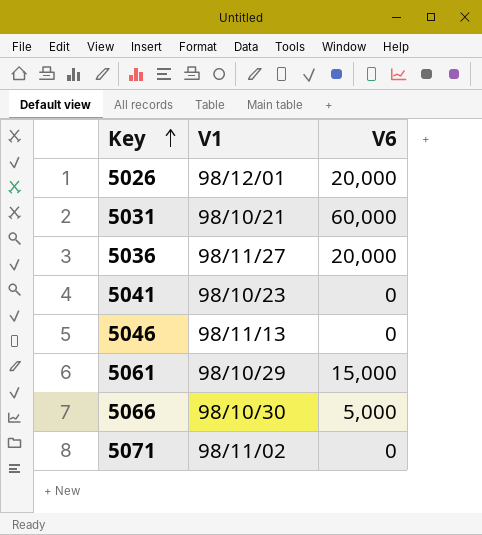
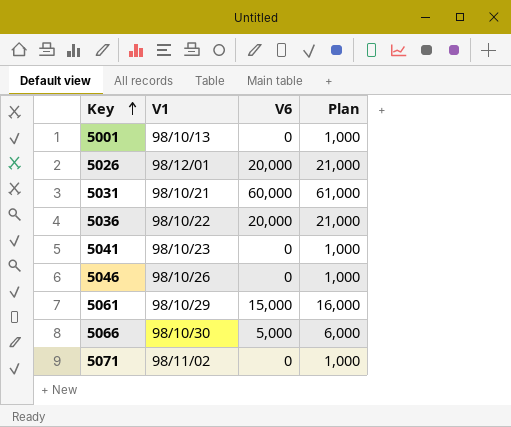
column Plan | formula: none -> [V6] + 1000
row 5001: none -> 98/10/13 | 0 | 1,000
5036 | V1: 98/11/27 -> 98/10/22
5046 | V1: 98/11/13 -> 98/10/26

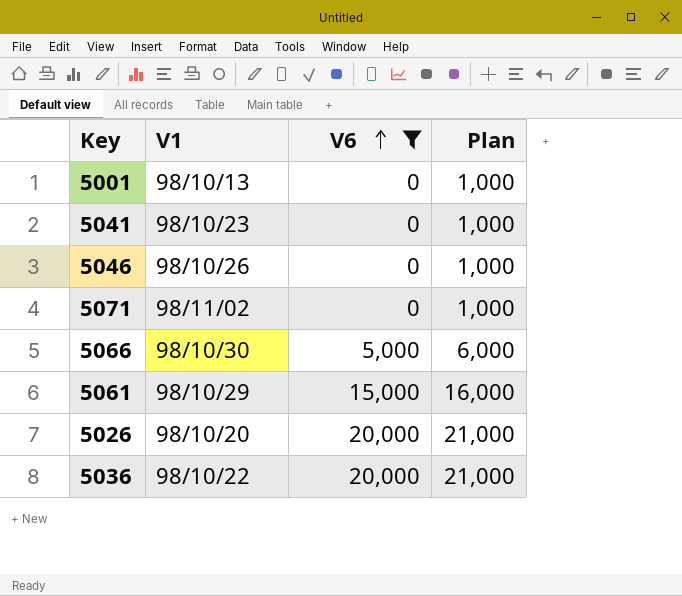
filter: none -> V6 != 60,000
row order: Key ascending -> V6 ascending
5026 | V1: 98/12/01 -> 98/10/20

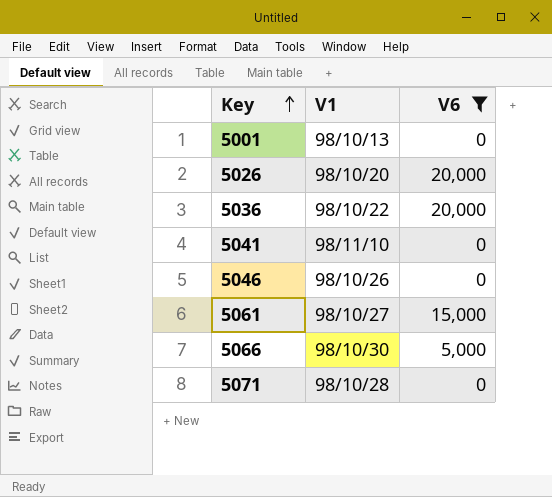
row order: V6 ascending -> Key ascending
column Plan | formula: [V6] + 1000 -> none
5041 | V1: 98/10/23 -> 98/11/10
5061 | V1: 98/10/29 -> 98/10/27
5071 | V1: 98/11/02 -> 98/10/28

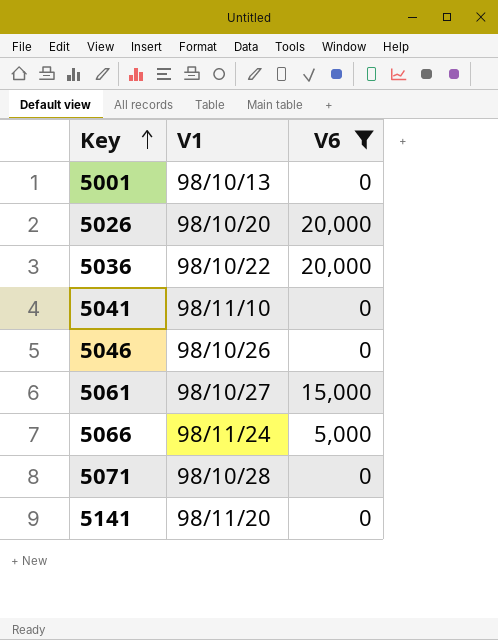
5066 | V1: 98/10/30 -> 98/11/24
row 5141: none -> 98/11/20 | 0

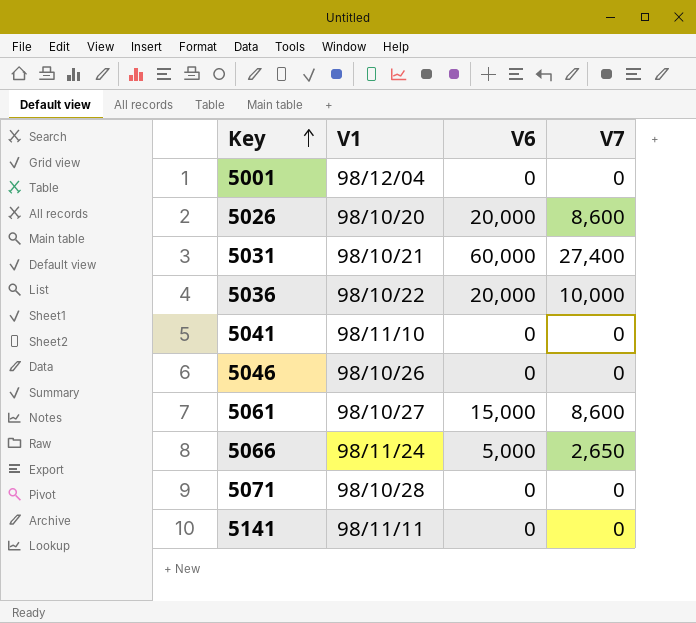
filter: V6 != 60,000 -> none
column V7 | position: none -> 4
5001 | V1: 98/10/13 -> 98/12/04
5141 | V1: 98/11/20 -> 98/11/11

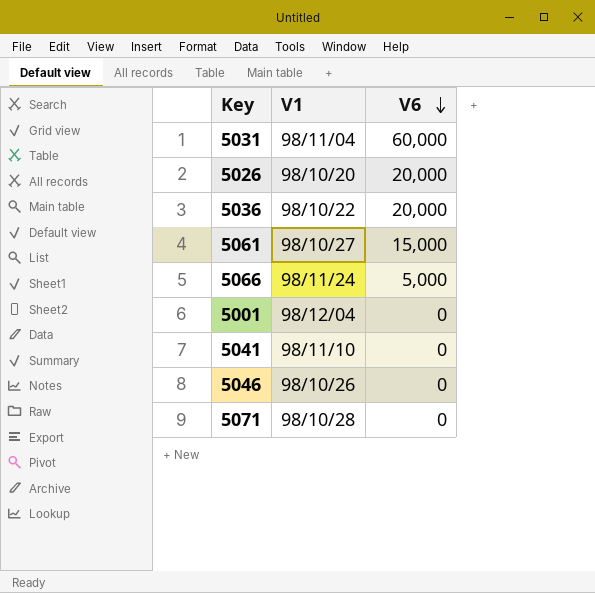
row order: Key ascending -> V6 descending
column V7 | position: 4 -> none
row 5141: 98/11/11 | 0 | 0 -> none
5031 | V1: 98/10/21 -> 98/11/04

